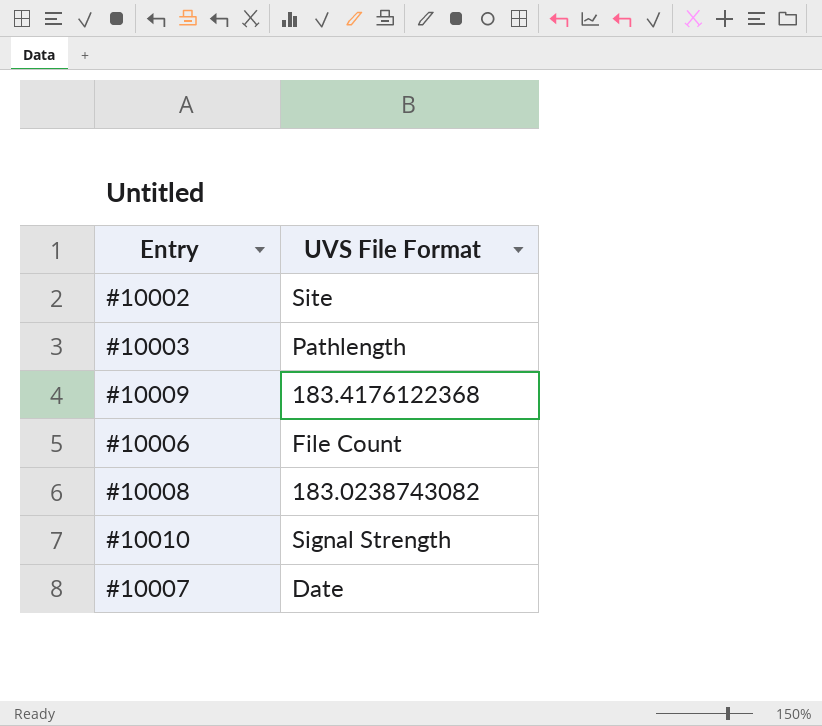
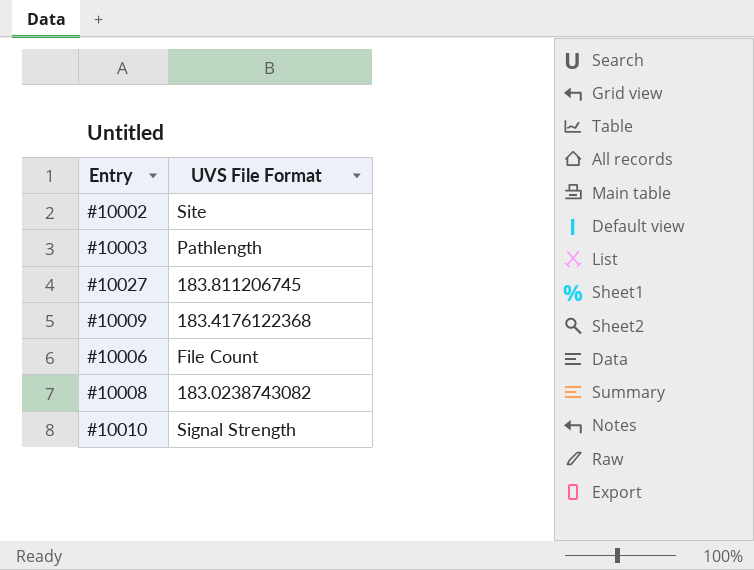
row #10007: Date -> none
row #10027: none -> 183.811206745

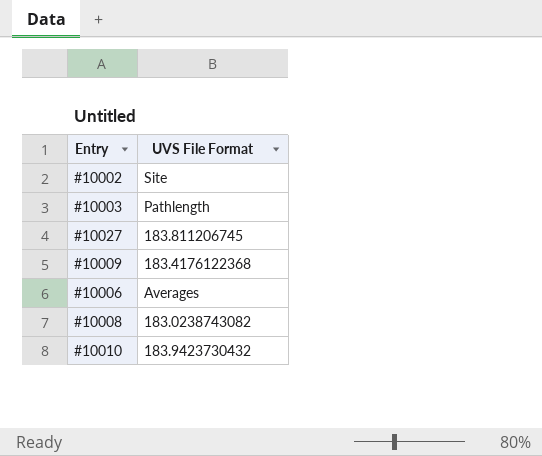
#10006 | UVS File Format: File Count -> Averages
#10010 | UVS File Format: Signal Strength -> 183.9423730432

